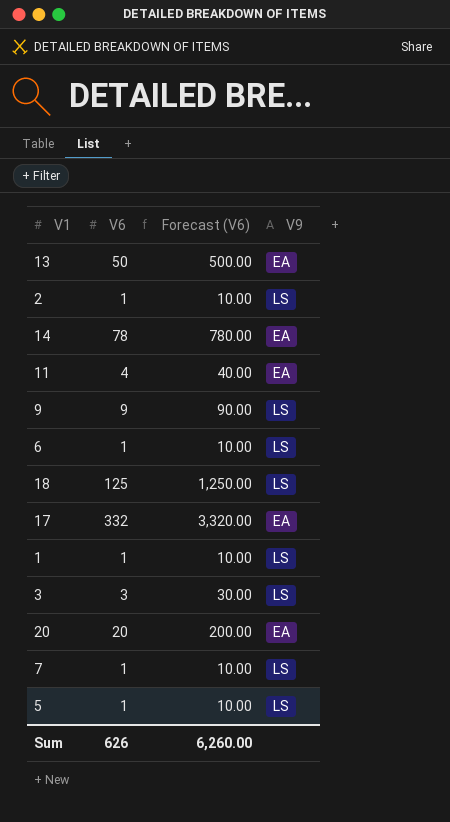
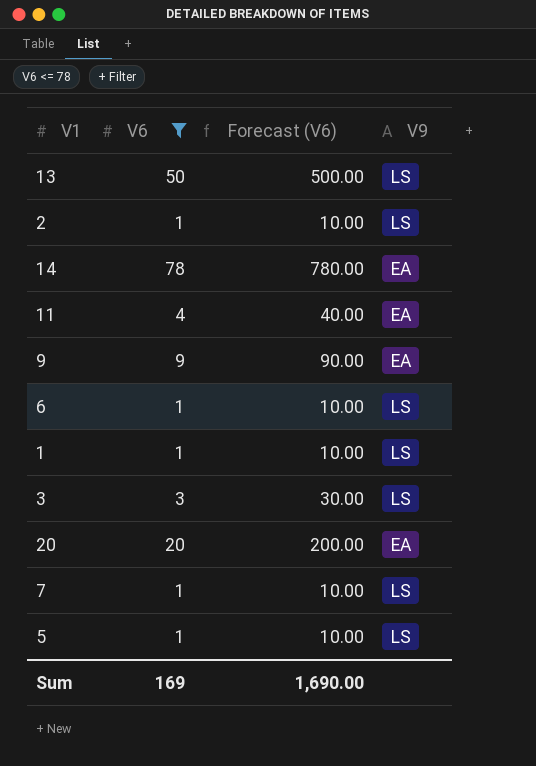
filter: none -> V6 <= 78
13 | V9: EA -> LS
9 | V9: LS -> EA
Sum | V6: 626 -> 169
Sum | Forecast (V6): 6,260.00 -> 1,690.00

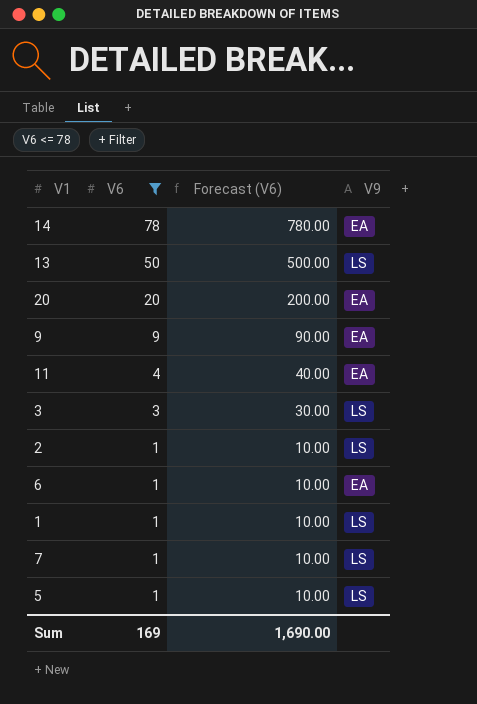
row order: none -> V6 descending
6 | V9: LS -> EA

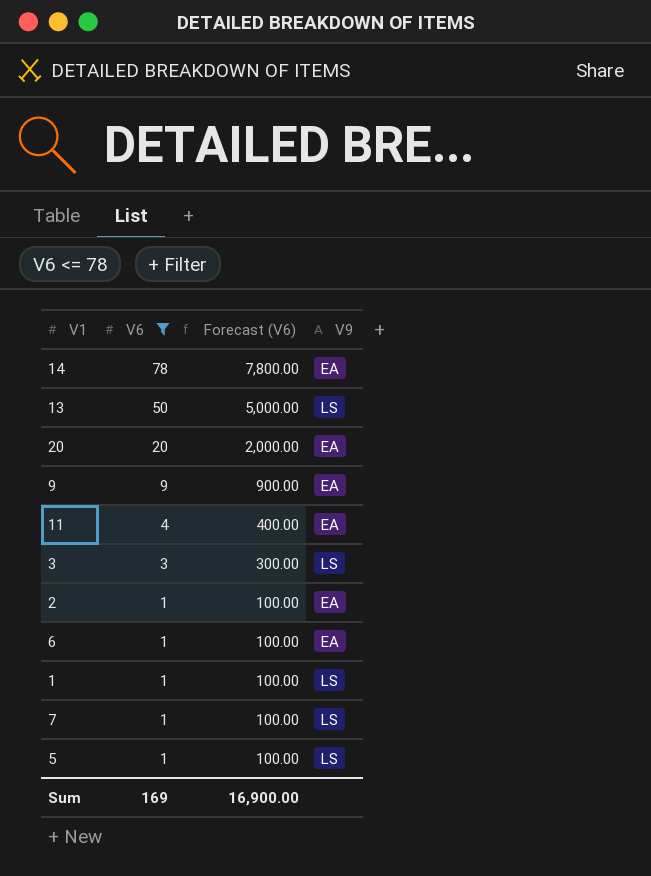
column Forecast (V6) | formula: [V6] * 10 -> [V6] * 100
2 | V9: LS -> EA
Sum | Forecast (V6): 1,690.00 -> 16,900.00

